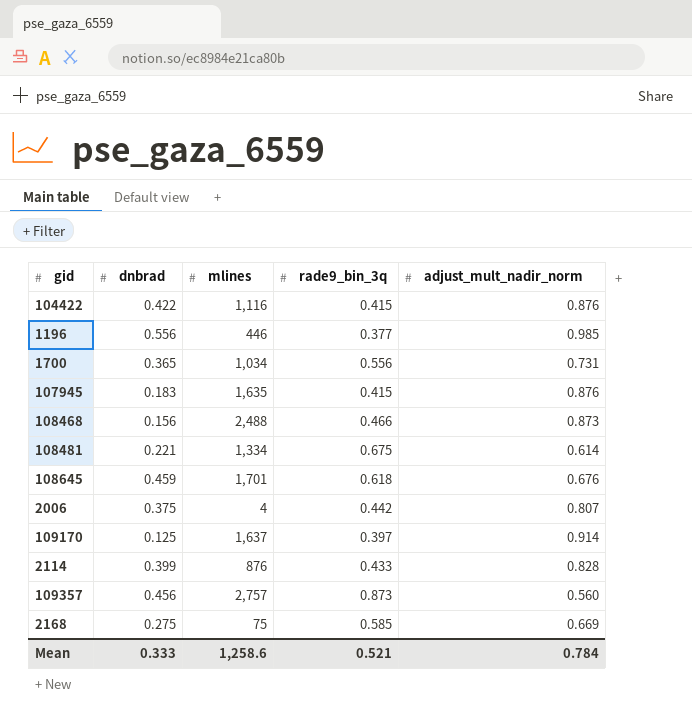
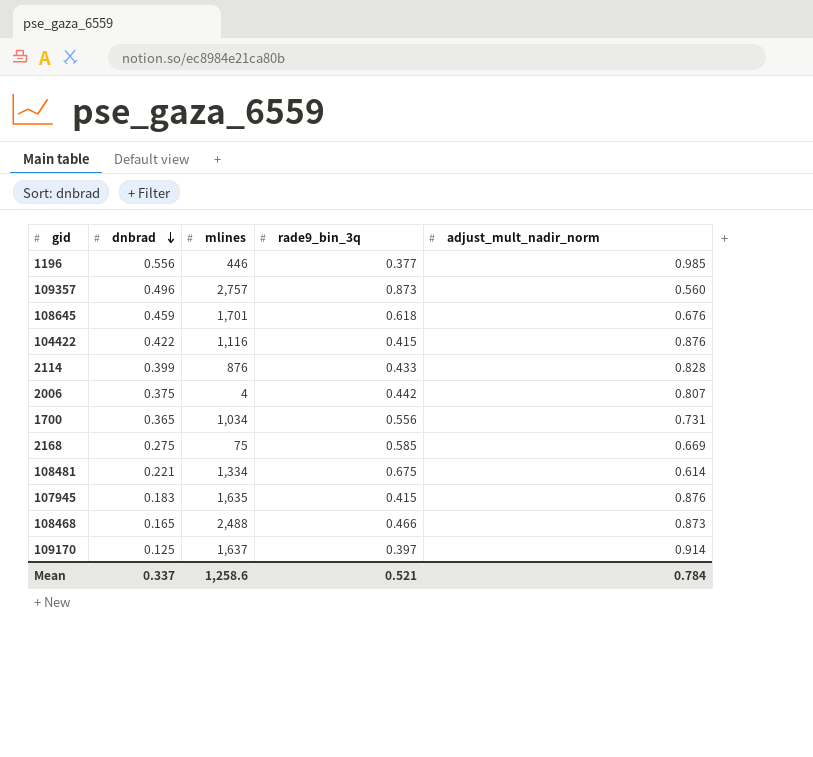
row order: none -> dnbrad descending
109357 | dnbrad: 0.456 -> 0.496
108468 | dnbrad: 0.156 -> 0.165
Mean | dnbrad: 0.333 -> 0.337

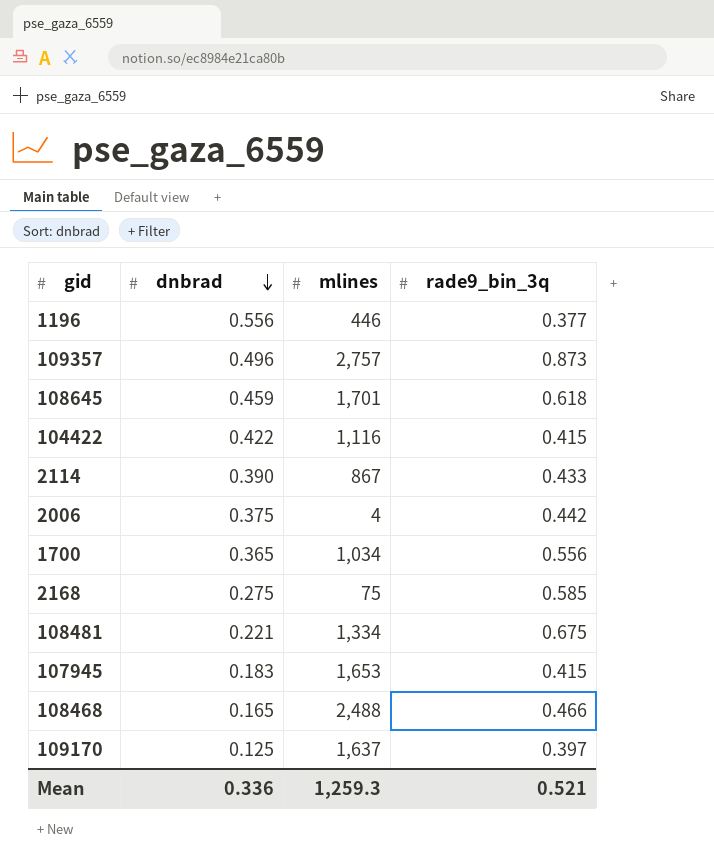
column adjust_mult_nadir_norm | position: 5 -> none
2114 | dnbrad: 0.399 -> 0.390
2114 | mlines: 876 -> 867
107945 | mlines: 1,635 -> 1,653
Mean | dnbrad: 0.337 -> 0.336
Mean | mlines: 1,258.6 -> 1,259.3

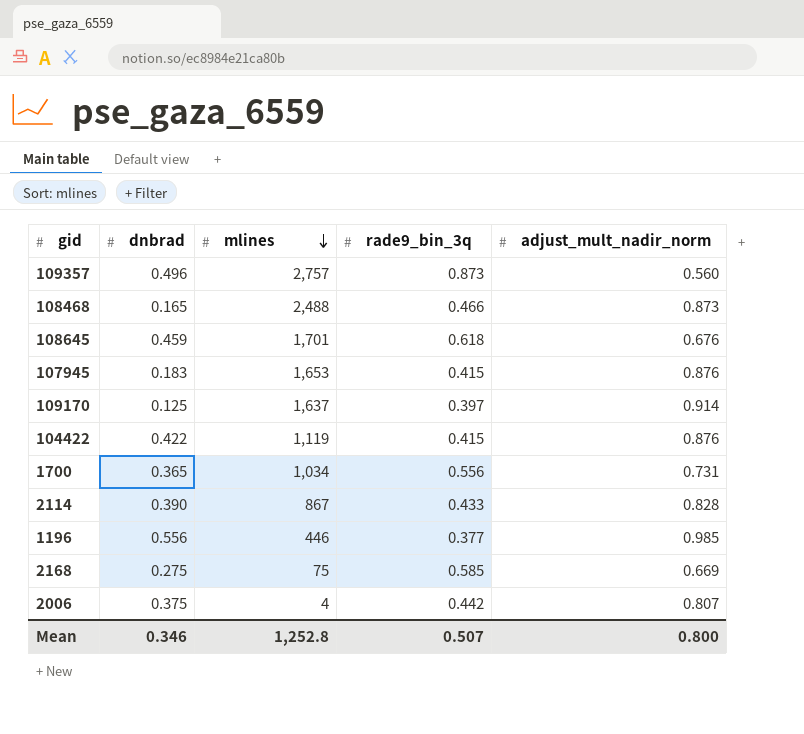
row order: dnbrad descending -> mlines descending
column adjust_mult_nadir_norm | position: none -> 5
row 108481: 0.221 | 1,334 | 0.675 -> none
104422 | mlines: 1,116 -> 1,119
Mean | dnbrad: 0.336 -> 0.346
Mean | mlines: 1,259.3 -> 1,252.8
Mean | rade9_bin_3q: 0.521 -> 0.507

